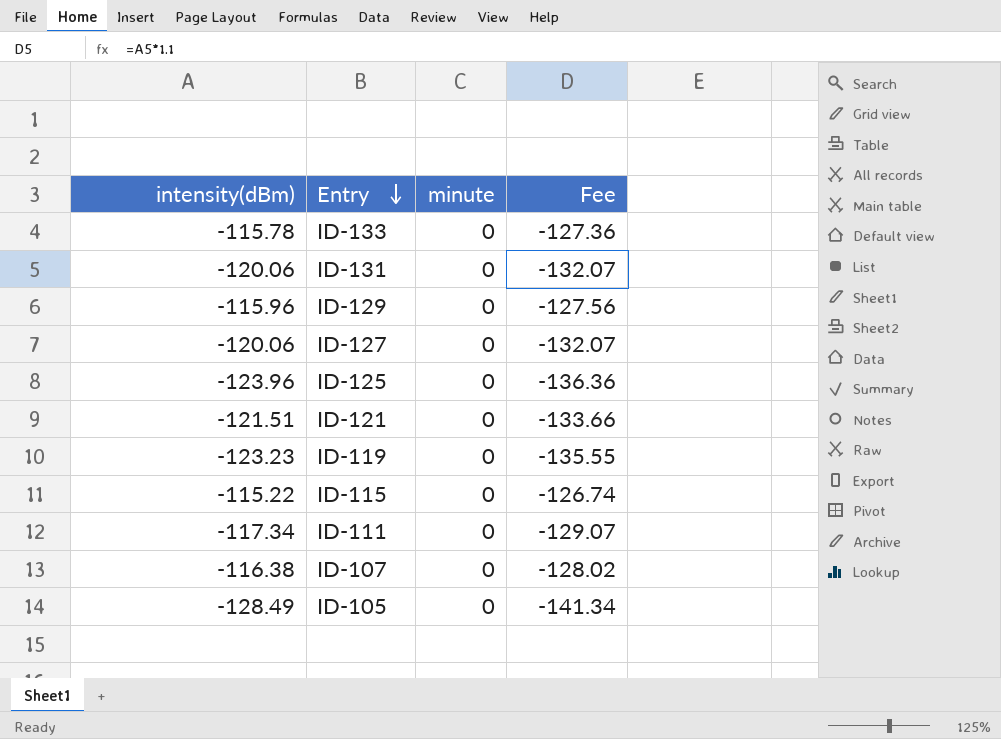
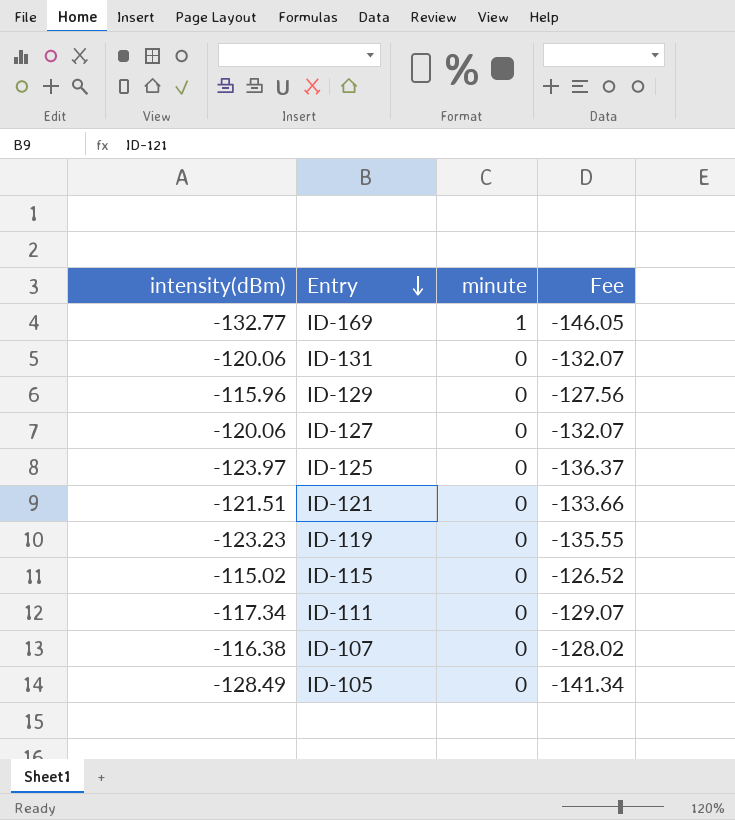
row ID-133: -115.78 | 0 | -127.36 -> none
row ID-169: none -> -132.77 | 1 | -146.05
ID-125 | intensity(dBm): -123.96 -> -123.97
ID-125 | Fee: -136.36 -> -136.37
ID-115 | intensity(dBm): -115.22 -> -115.02
ID-115 | Fee: -126.74 -> -126.52

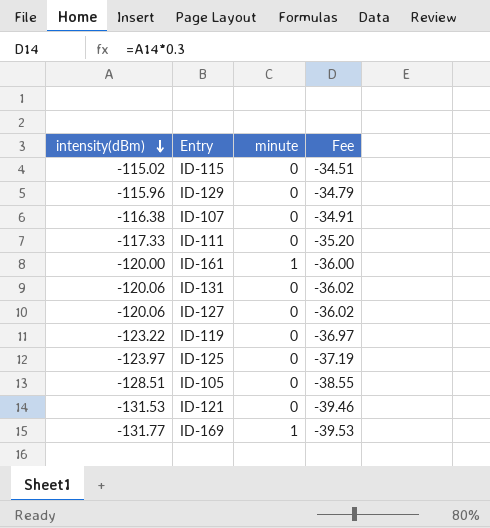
row order: Entry descending -> intensity(dBm) descending
column Fee | formula: [intensity(dBm)] * 1.1 -> [intensity(dBm)] * 0.3
ID-111 | intensity(dBm): -117.34 -> -117.33
row ID-161: none -> -120.00 | 1 | -36.00
ID-119 | intensity(dBm): -123.23 -> -123.22
ID-105 | intensity(dBm): -128.49 -> -128.51
ID-121 | intensity(dBm): -121.51 -> -131.53
ID-169 | intensity(dBm): -132.77 -> -131.77

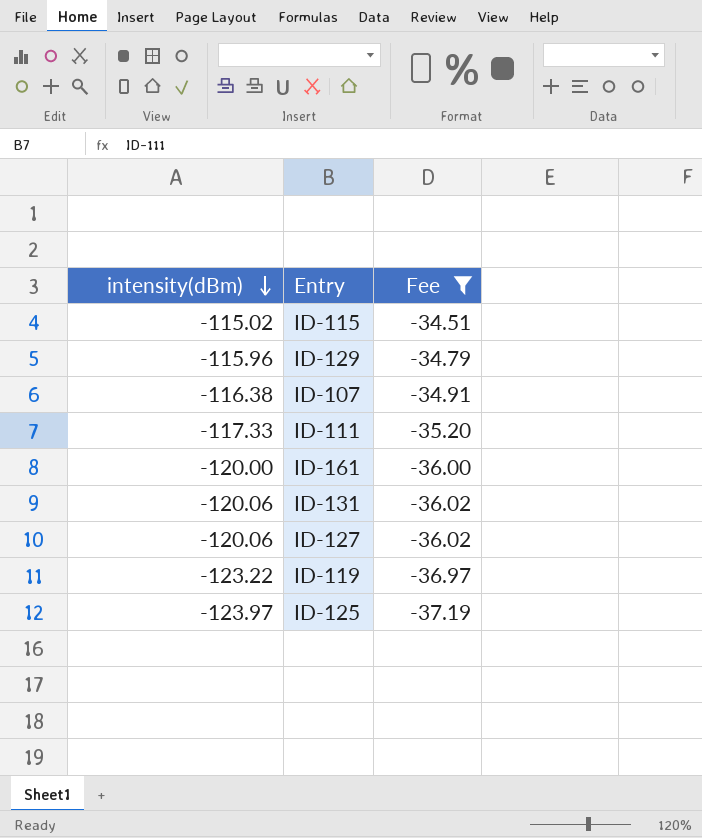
filter: none -> Fee >= -37.19
column minute | position: 3 -> none

